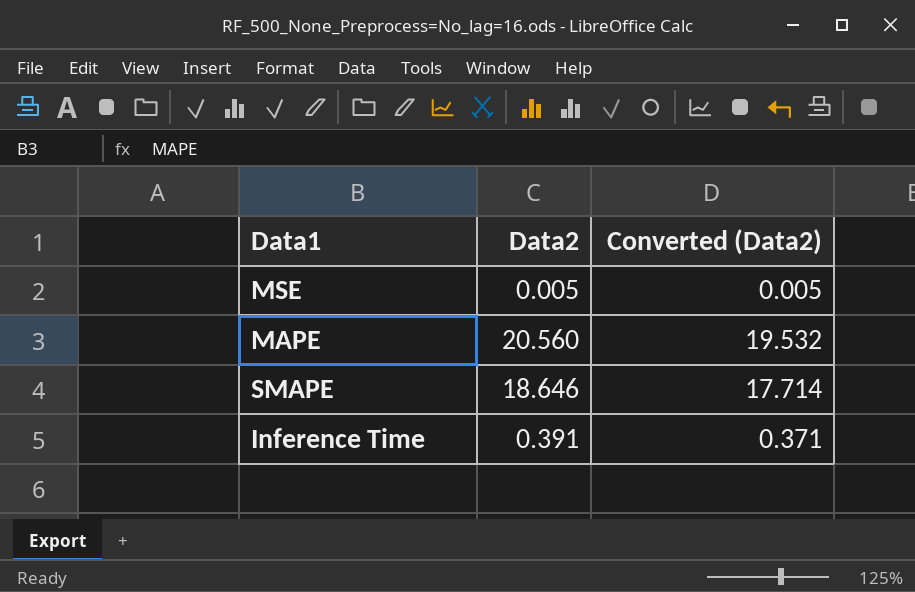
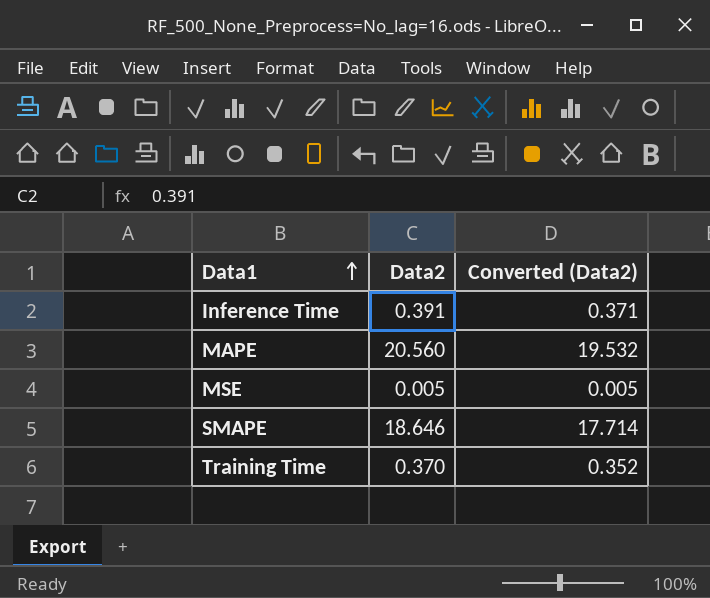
row order: none -> Data1 ascending
row Training Time: none -> 0.370 | 0.352

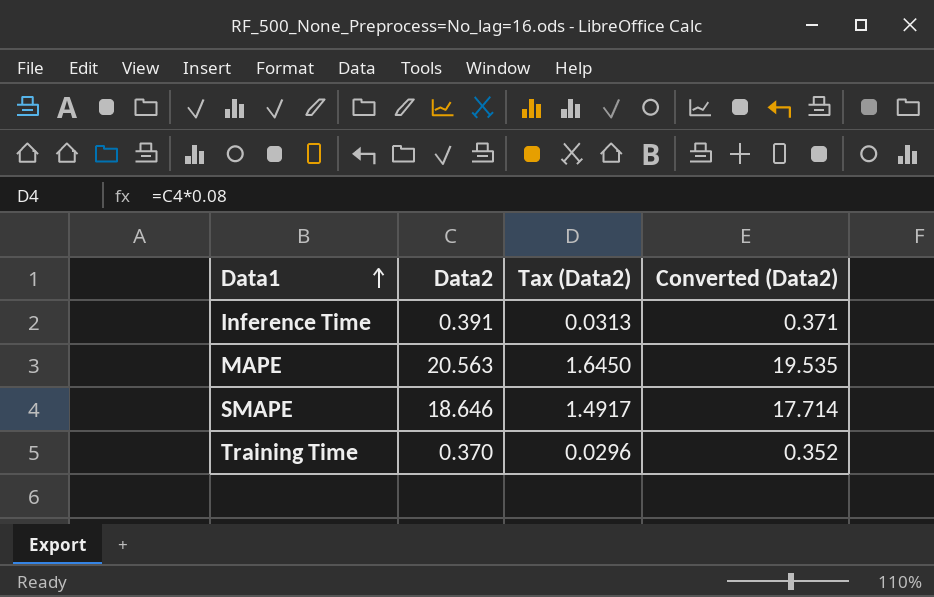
column Tax (Data2) | formula: none -> [Data2] * 0.08
row MSE: 0.005 | 0.005 -> none
MAPE | Data2: 20.560 -> 20.563
MAPE | Converted (Data2): 19.532 -> 19.535

